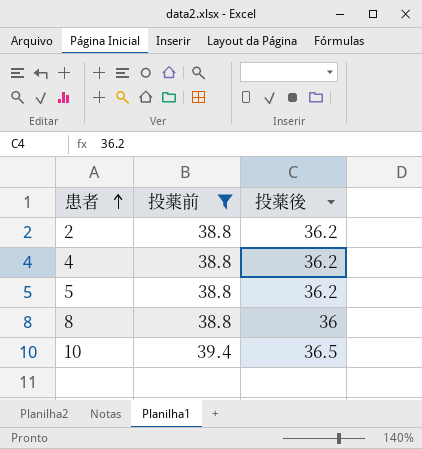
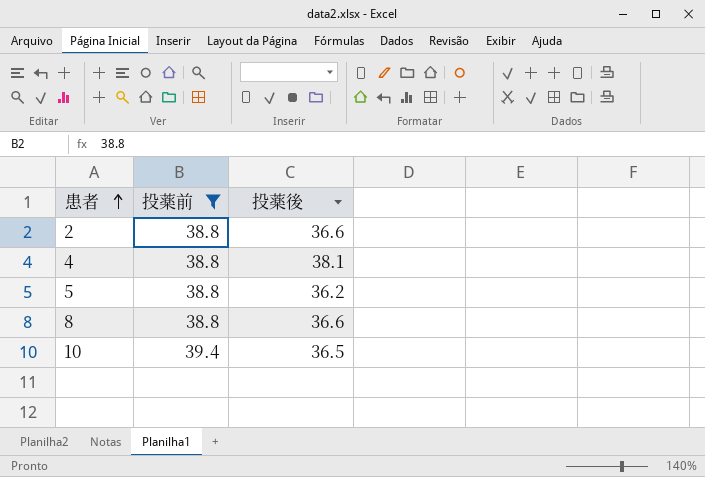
2 | 投薬後: 36.2 -> 36.6
4 | 投薬後: 36.2 -> 38.1
8 | 投薬後: 36 -> 36.6

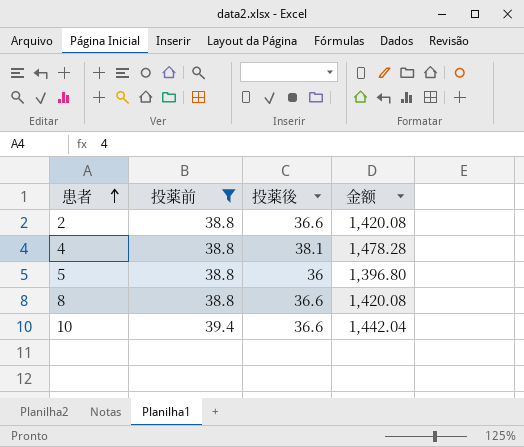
column 金额 | formula: none -> [投薬前] * [投薬後]
5 | 投薬後: 36.2 -> 36
10 | 投薬後: 36.5 -> 36.6

